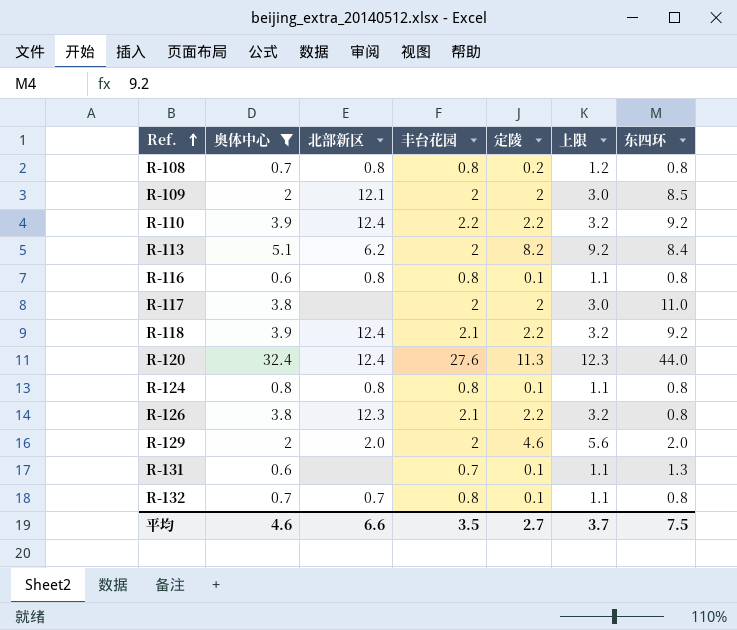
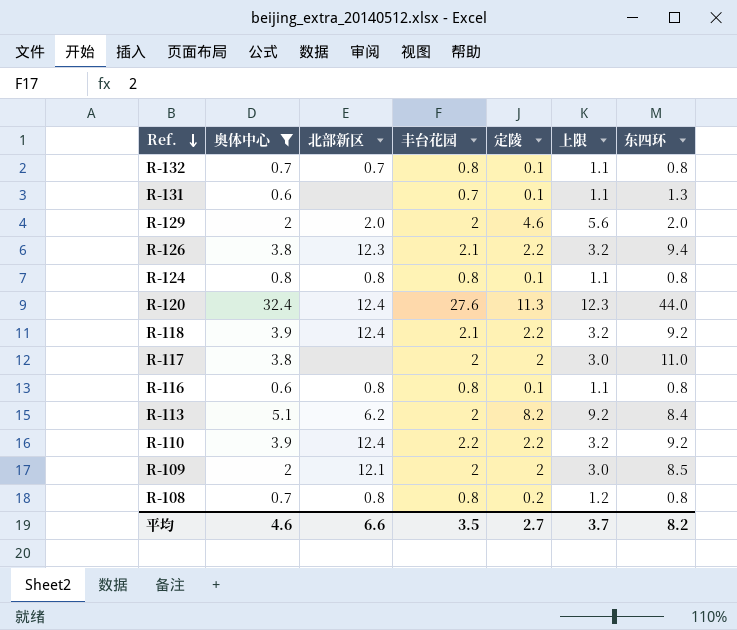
row order: Ref. ascending -> Ref. descending
R-126 | 东四环: 0.8 -> 9.4
平均 | 东四环: 7.5 -> 8.2

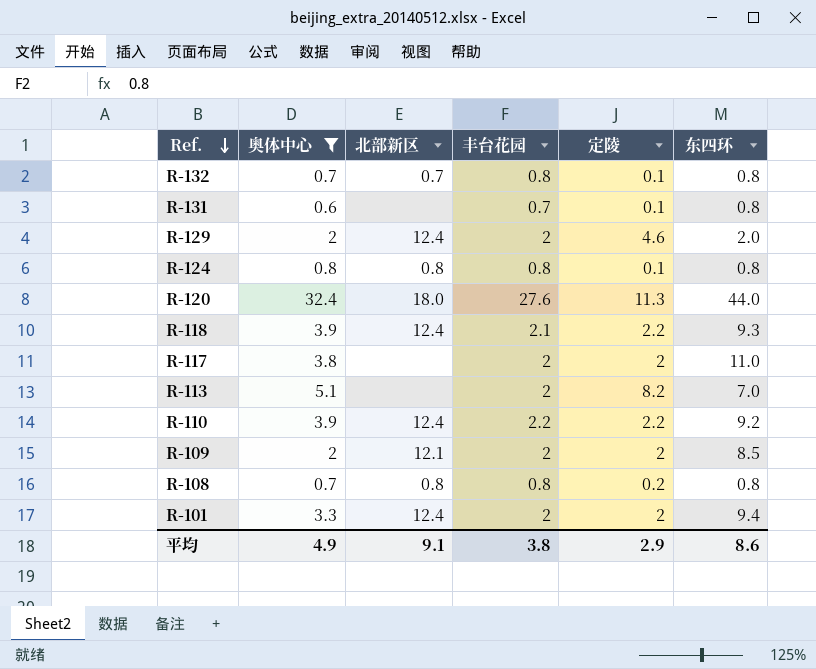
column 上限 | formula: [定陵] + 1 -> none
row R-126: 3.8 | 12.3 | 2.1 | 2.2 | 3.2 | 9.4 -> none
row R-116: 0.6 | 0.8 | 0.8 | 0.1 | 1.1 | 0.8 -> none
R-131 | 东四环: 1.3 -> 0.8
R-129 | 北部新区: 2.0 -> 12.4
R-120 | 北部新区: 12.4 -> 18.0
R-118 | 东四环: 9.2 -> 9.3
R-113 | 北部新区: 6.2 -> none
R-113 | 东四环: 8.4 -> 7.0
row R-101: none -> 3.3 | 12.4 | 2 | 2 | 9.4
平均 | 奥体中心: 4.6 -> 4.9
平均 | 北部新区: 6.6 -> 9.1
平均 | 丰台花园: 3.5 -> 3.8
平均 | 定陵: 2.7 -> 2.9
平均 | 东四环: 8.2 -> 8.6

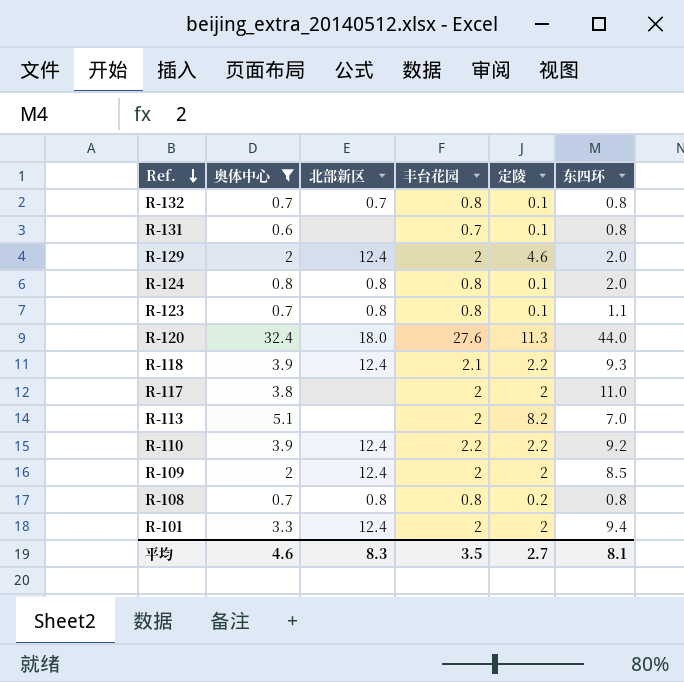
R-124 | 东四环: 0.8 -> 2.0
row R-123: none -> 0.7 | 0.8 | 0.8 | 0.1 | 1.1
R-109 | 北部新区: 12.1 -> 12.4
平均 | 奥体中心: 4.9 -> 4.6
平均 | 北部新区: 9.1 -> 8.3
平均 | 丰台花园: 3.8 -> 3.5
平均 | 定陵: 2.9 -> 2.7
平均 | 东四环: 8.6 -> 8.1

